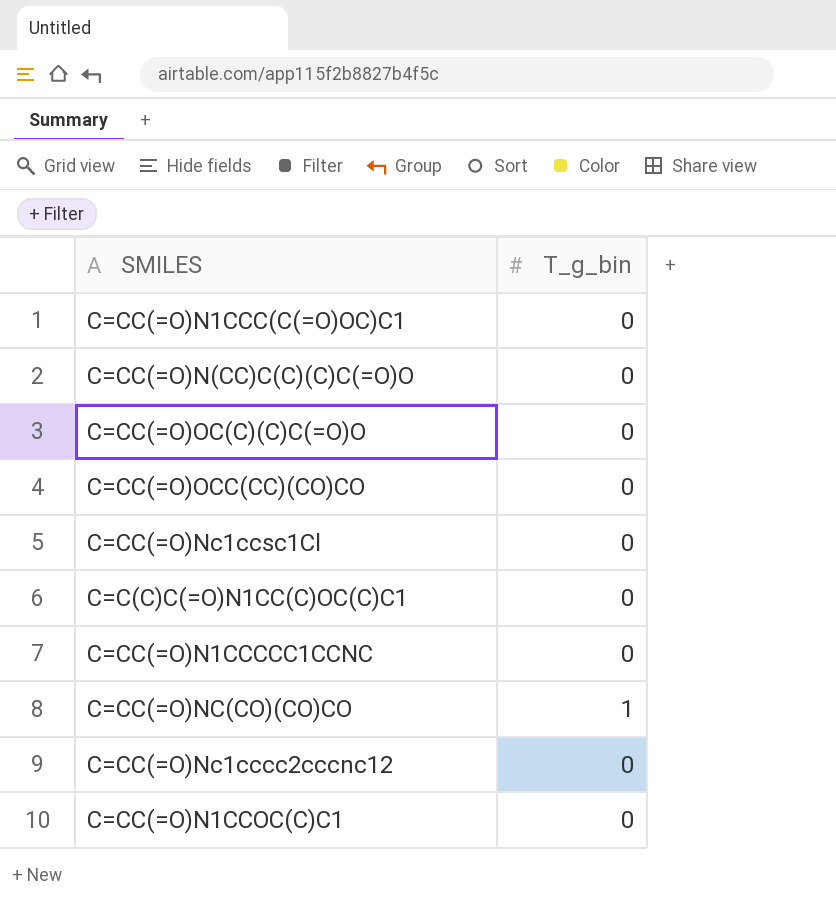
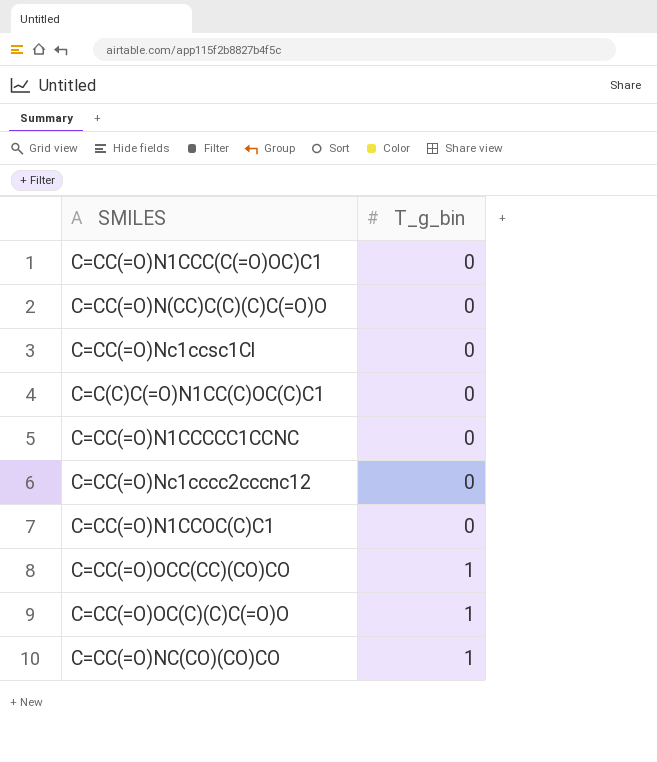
row order: none -> T_g_bin ascending
C=CC(=O)OCC(CC)(CO)CO | T_g_bin: 0 -> 1
C=CC(=O)OC(C)(C)C(=O)O | T_g_bin: 0 -> 1

